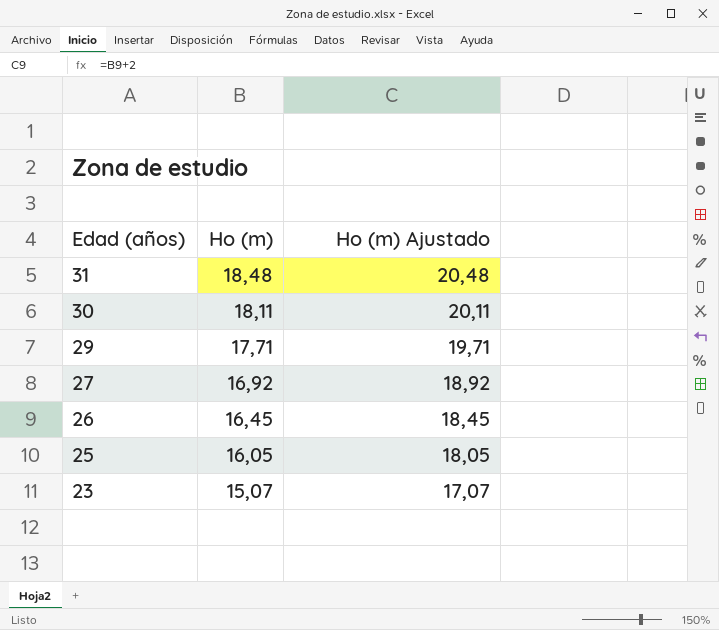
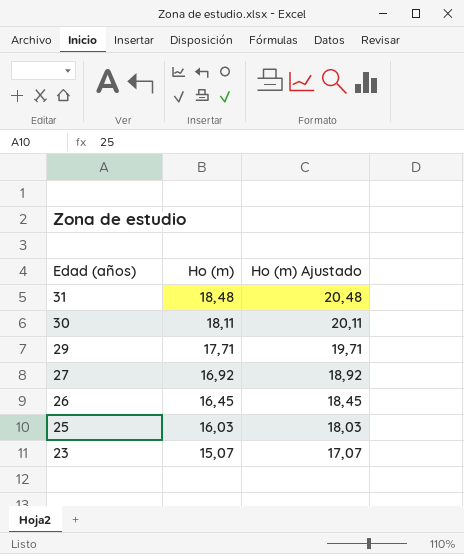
25 | Ho (m): 16,05 -> 16,03
25 | Ho (m) Ajustado: 18,05 -> 18,03

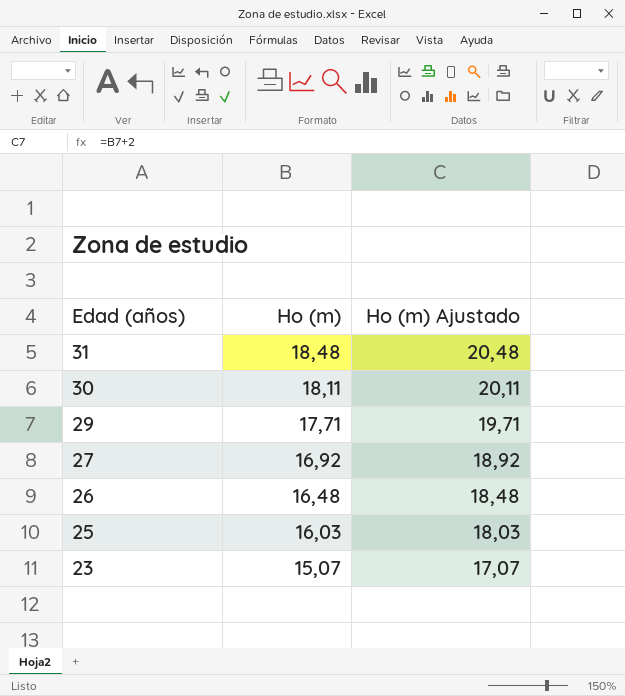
26 | Ho (m): 16,45 -> 16,48
26 | Ho (m) Ajustado: 18,45 -> 18,48

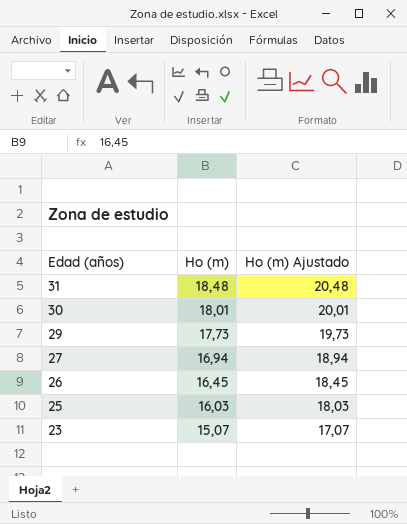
30 | Ho (m): 18,11 -> 18,01
30 | Ho (m) Ajustado: 20,11 -> 20,01
29 | Ho (m): 17,71 -> 17,73
29 | Ho (m) Ajustado: 19,71 -> 19,73
27 | Ho (m): 16,92 -> 16,94
27 | Ho (m) Ajustado: 18,92 -> 18,94
26 | Ho (m): 16,48 -> 16,45
26 | Ho (m) Ajustado: 18,48 -> 18,45

